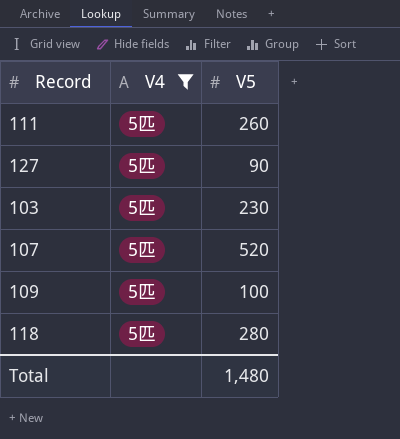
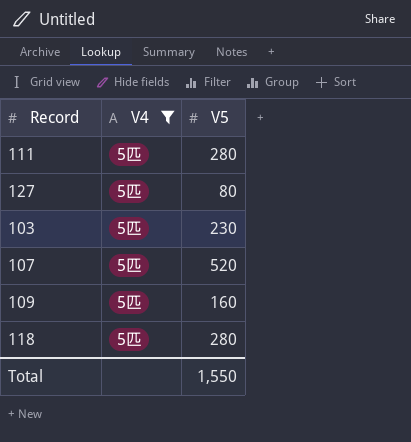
111 | V5: 260 -> 280
127 | V5: 90 -> 80
109 | V5: 100 -> 160
Total | V5: 1,480 -> 1,550

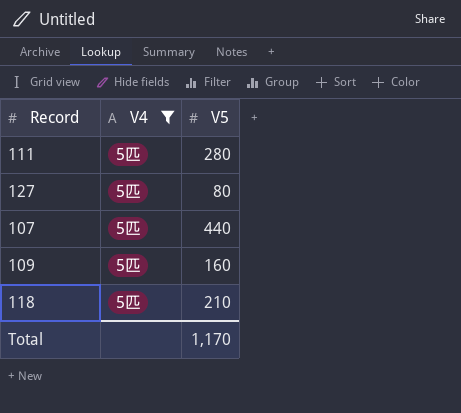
row 103: 5匹 | 230 -> none
107 | V5: 520 -> 440
118 | V5: 280 -> 210
Total | V5: 1,550 -> 1,170

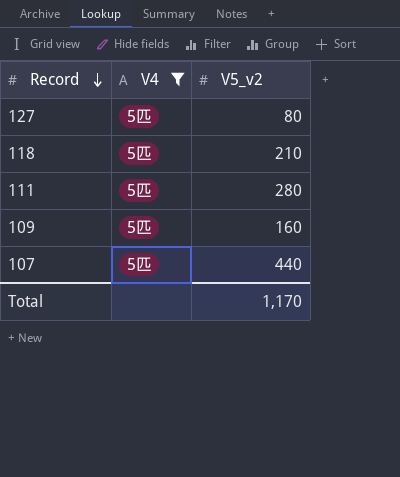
row order: none -> Record descending
column name: V5 -> V5_v2

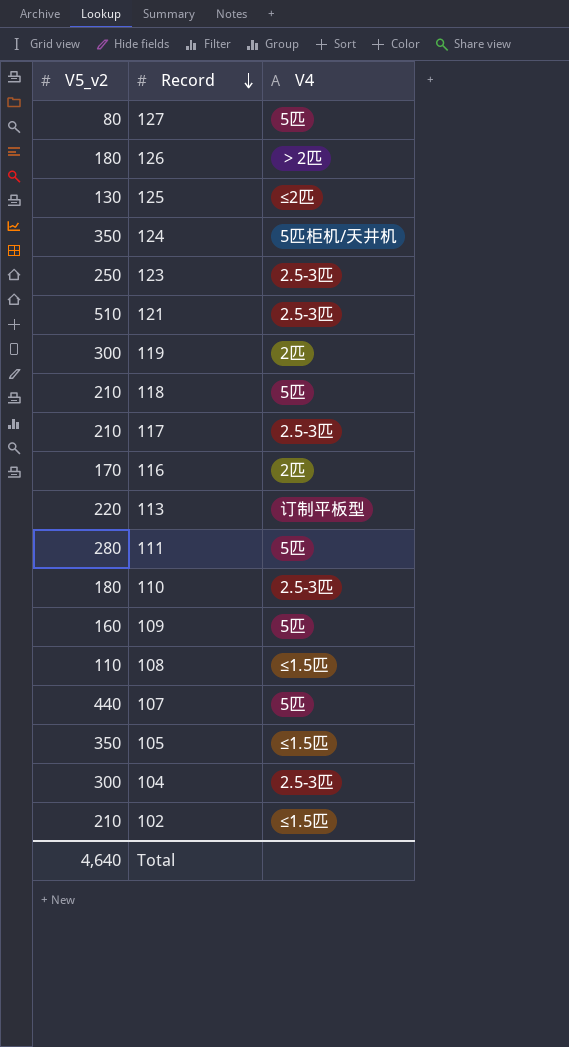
filter: V4 = 5匹 -> none
column V5_v2 | position: 3 -> 1
Total | V5_v2: 1,170 -> 4,640

